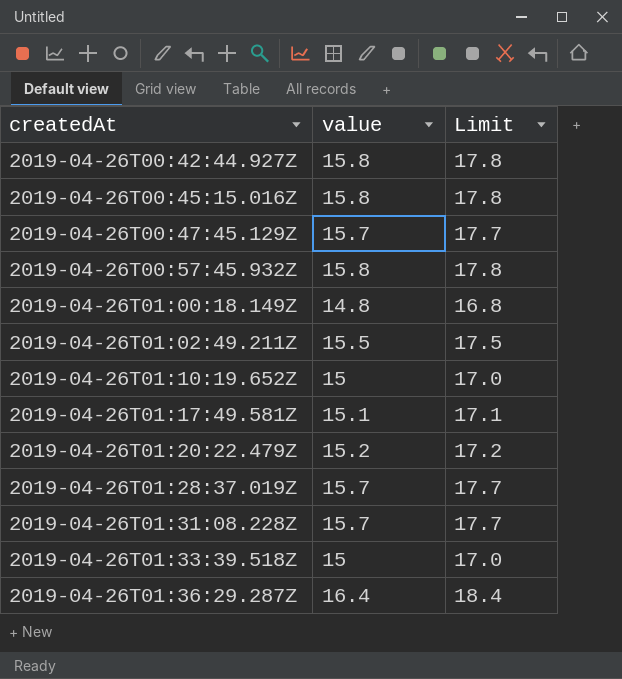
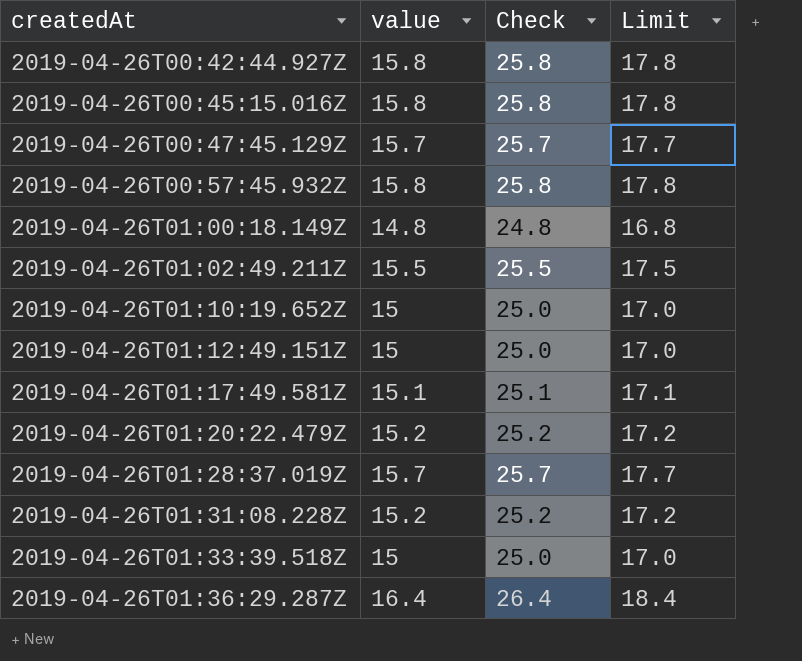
column Check | formula: none -> [value] + 10
row 2019-04-26T01:12:49.151Z: none -> 15 | 25.0 | 17.0
2019-04-26T01:31:08.228Z | value: 15.7 -> 15.2
2019-04-26T01:31:08.228Z | Limit: 17.7 -> 17.2

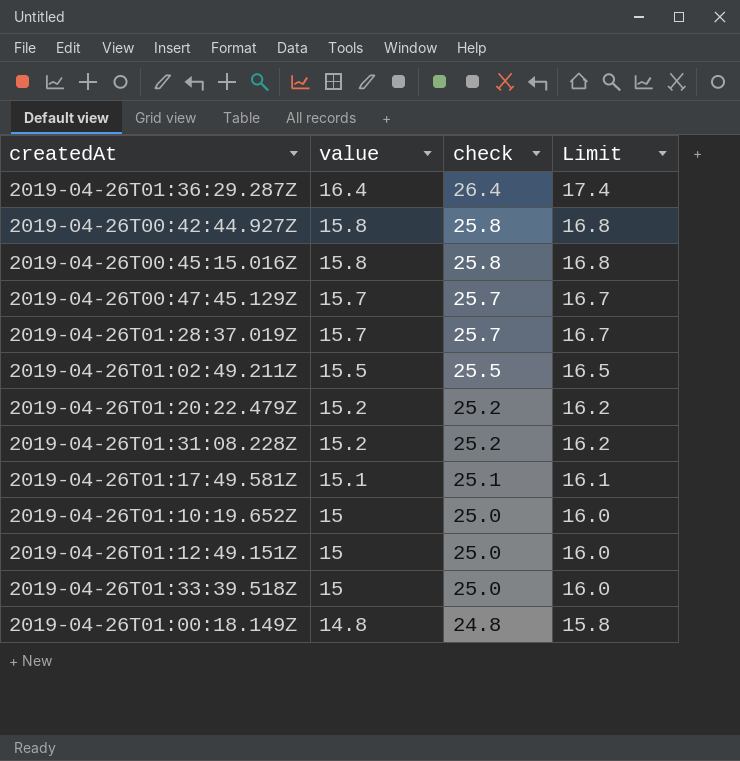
row order: createdAt ascending -> value descending
column name: Check -> check
column Limit | formula: [value] + 2 -> [value] + 1
row 2019-04-26T00:57:45.932Z: 15.8 | 25.8 | 17.8 -> none

